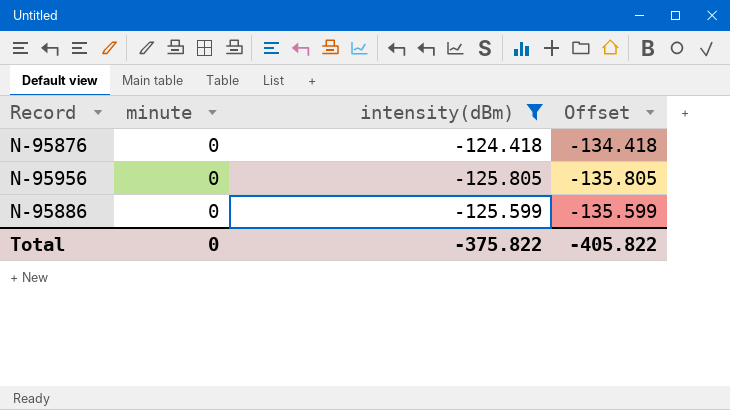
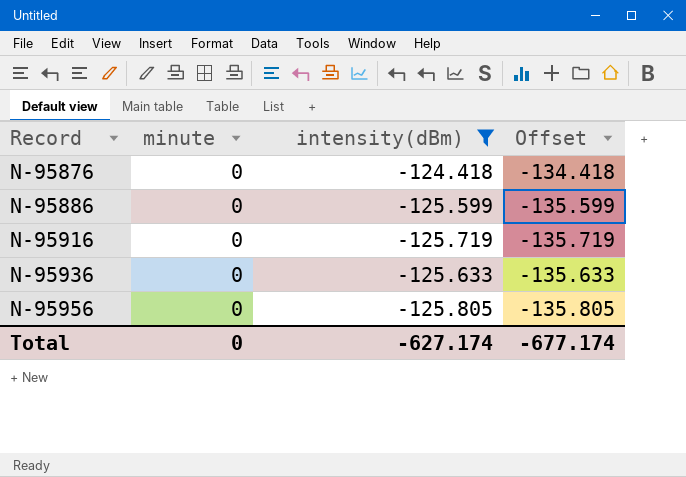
row order: none -> Record ascending
row N-95916: none -> 0 | -125.719 | -135.719
row N-95936: none -> 0 | -125.633 | -135.633
Total | intensity(dBm): -375.822 -> -627.174
Total | Offset: -405.822 -> -677.174

